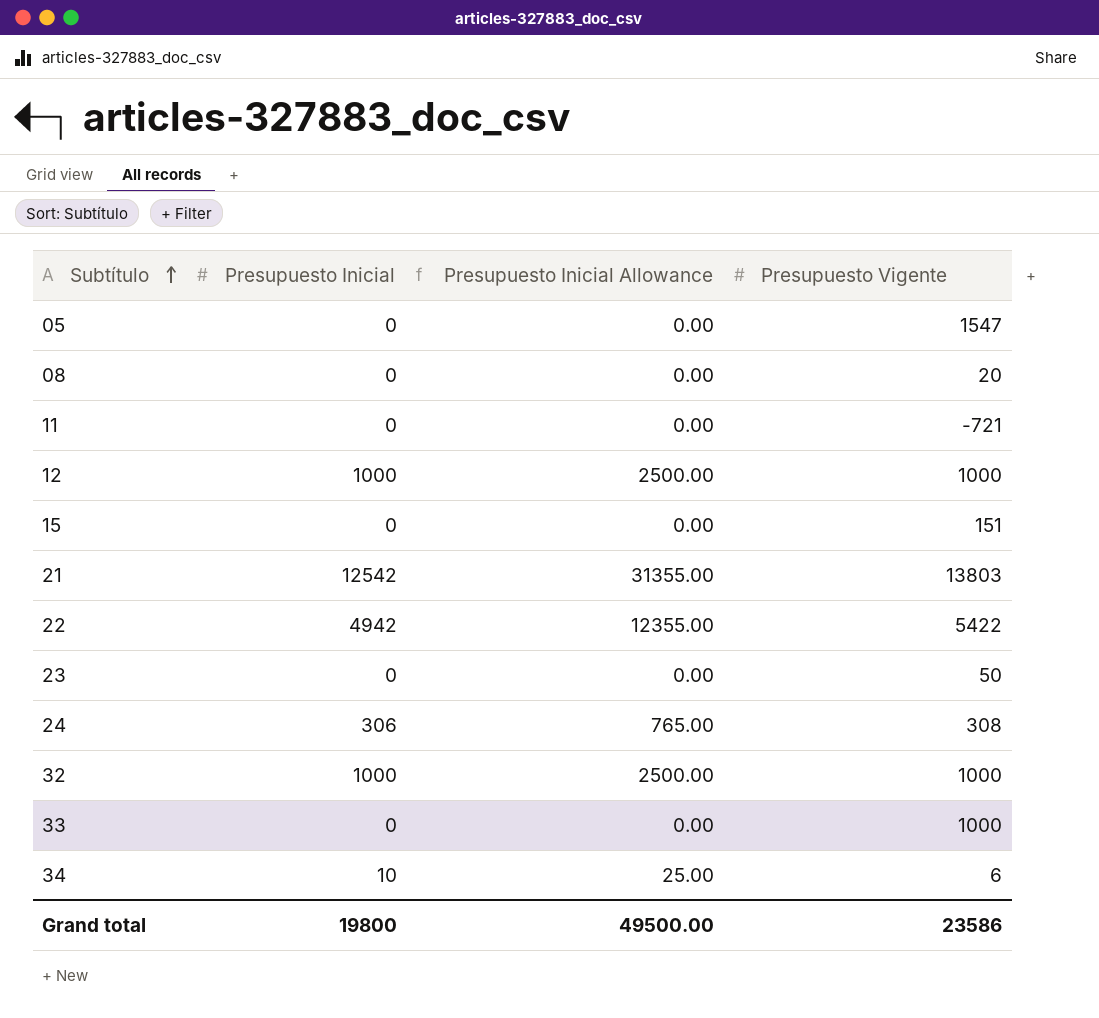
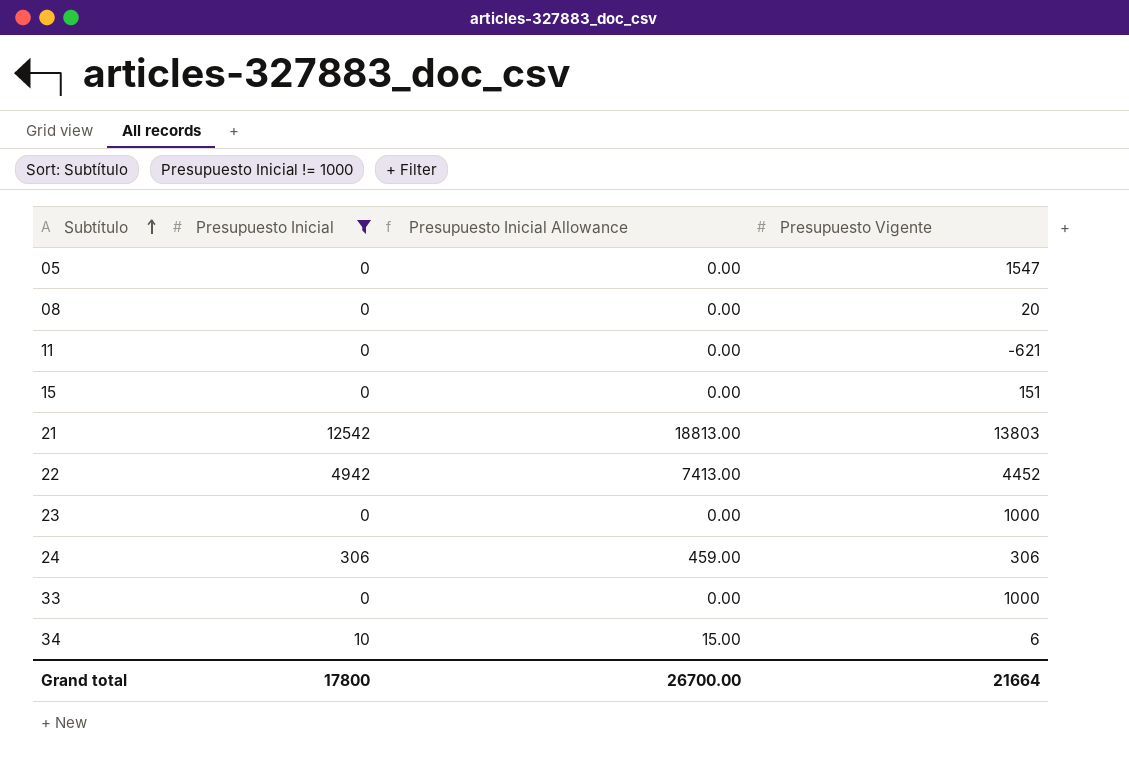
filter: none -> Presupuesto Inicial != 1000
column Presupuesto Inicial Allowance | formula: [Presupuesto Inicial] * 2.5 -> [Presupuesto Inicial] * 1.5
11 | Presupuesto Vigente: -721 -> -621
22 | Presupuesto Vigente: 5422 -> 4452
23 | Presupuesto Vigente: 50 -> 1000
24 | Presupuesto Vigente: 308 -> 306
Grand total | Presupuesto Inicial: 19800 -> 17800
Grand total | Presupuesto Inicial Allowance: 49500.00 -> 26700.00
Grand total | Presupuesto Vigente: 23586 -> 21664

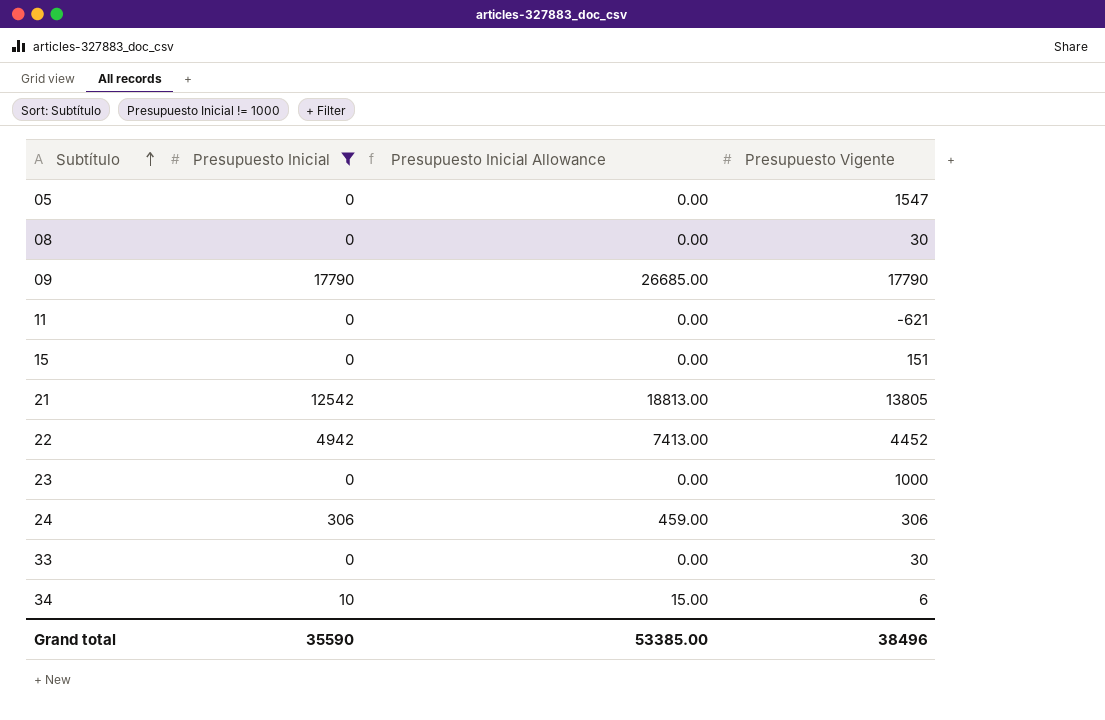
08 | Presupuesto Vigente: 20 -> 30
row 09: none -> 17790 | 26685.00 | 17790
21 | Presupuesto Vigente: 13803 -> 13805
33 | Presupuesto Vigente: 1000 -> 30
Grand total | Presupuesto Inicial: 17800 -> 35590
Grand total | Presupuesto Inicial Allowance: 26700.00 -> 53385.00
Grand total | Presupuesto Vigente: 21664 -> 38496

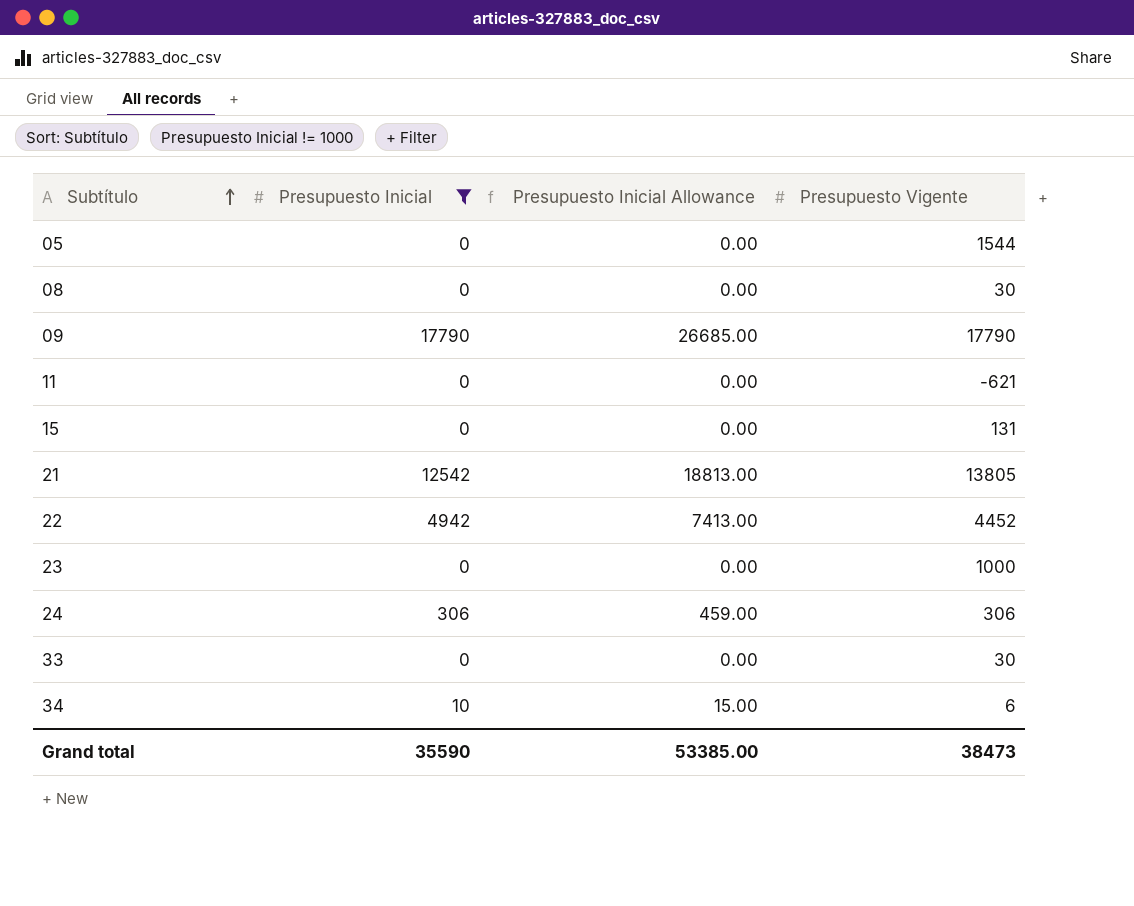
05 | Presupuesto Vigente: 1547 -> 1544
15 | Presupuesto Vigente: 151 -> 131
Grand total | Presupuesto Vigente: 38496 -> 38473

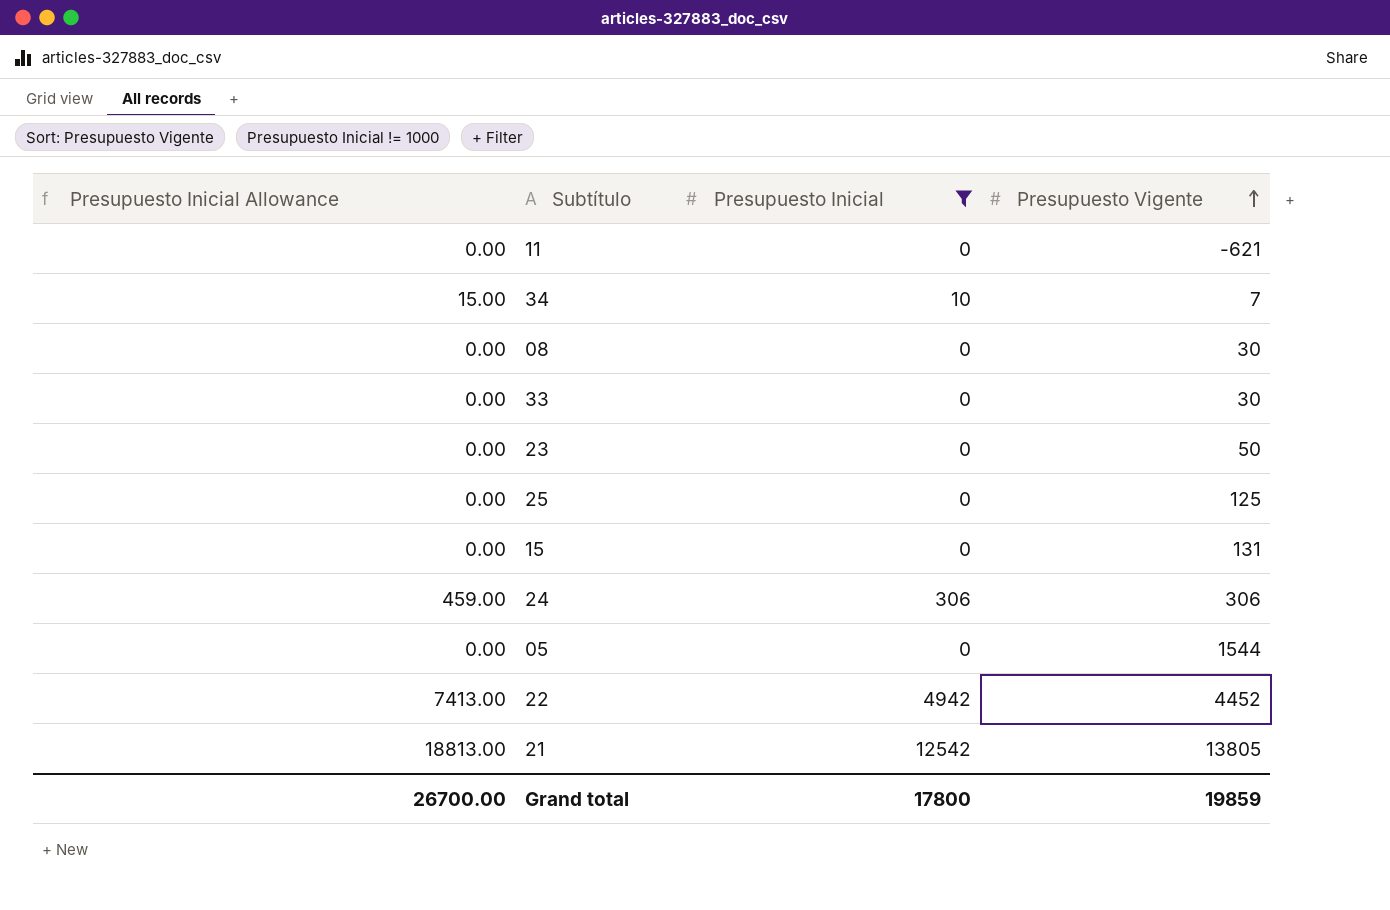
row order: Subtítulo ascending -> Presupuesto Vigente ascending
column Presupuesto Inicial Allowance | position: 3 -> 1
row 09: 17790 | 26685.00 | 17790 -> none
34 | Presupuesto Vigente: 6 -> 7
23 | Presupuesto Vigente: 1000 -> 50
row 25: none -> 0.00 | 0 | 125
Grand total | Presupuesto Inicial Allowance: 53385.00 -> 26700.00
Grand total | Presupuesto Inicial: 35590 -> 17800
Grand total | Presupuesto Vigente: 38473 -> 19859

